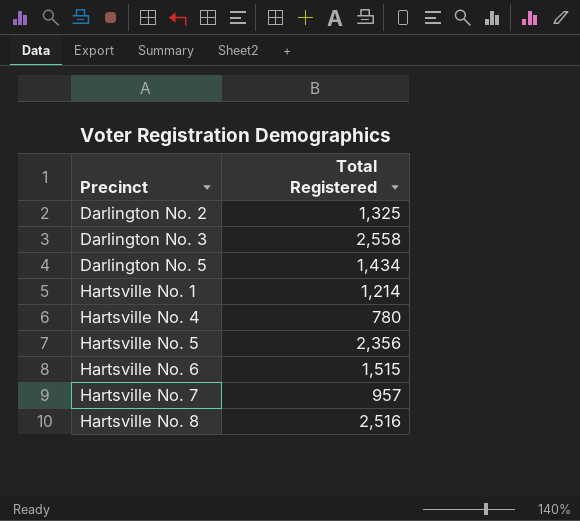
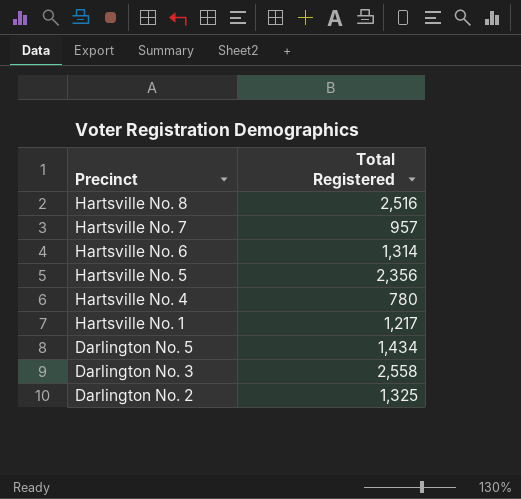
row order: Precinct ascending -> Precinct descending
Hartsville No. 6 | Total Registered: 1,515 -> 1,314
Hartsville No. 1 | Total Registered: 1,214 -> 1,217

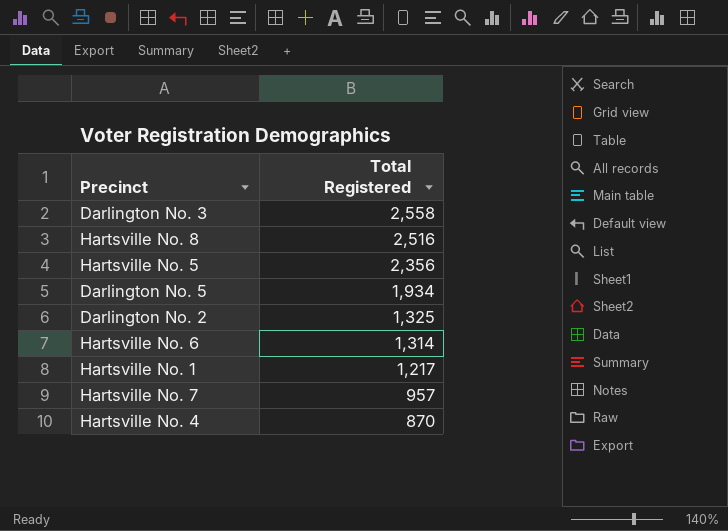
row order: Precinct descending -> Total Registered descending
Darlington No. 5 | Total Registered: 1,434 -> 1,934
Hartsville No. 4 | Total Registered: 780 -> 870

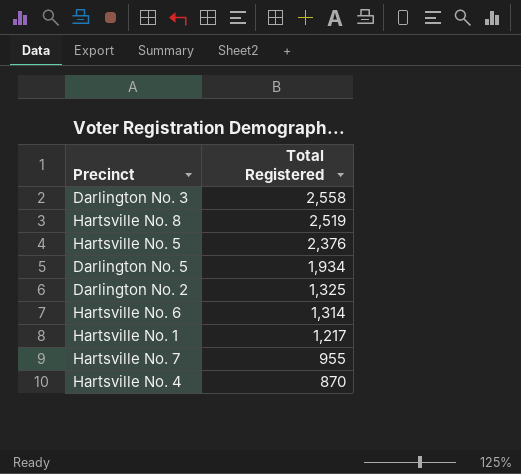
Hartsville No. 8 | Total Registered: 2,516 -> 2,519
Hartsville No. 5 | Total Registered: 2,356 -> 2,376
Hartsville No. 7 | Total Registered: 957 -> 955

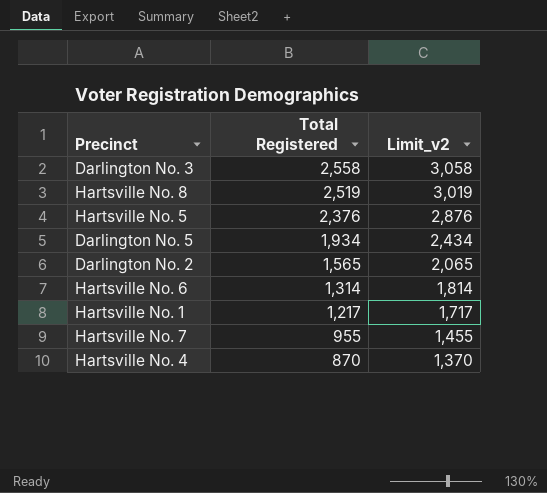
column Limit_v2 | formula: none -> [Total Registered] + 500
Darlington No. 2 | Total Registered: 1,325 -> 1,565

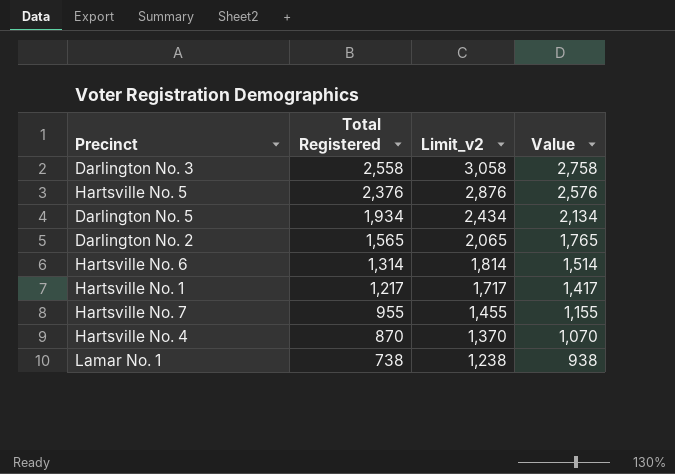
column Value | formula: none -> [Total Registered] + 200
row Hartsville No. 8: 2,519 | 3,019 -> none
row Lamar No. 1: none -> 738 | 1,238 | 938

